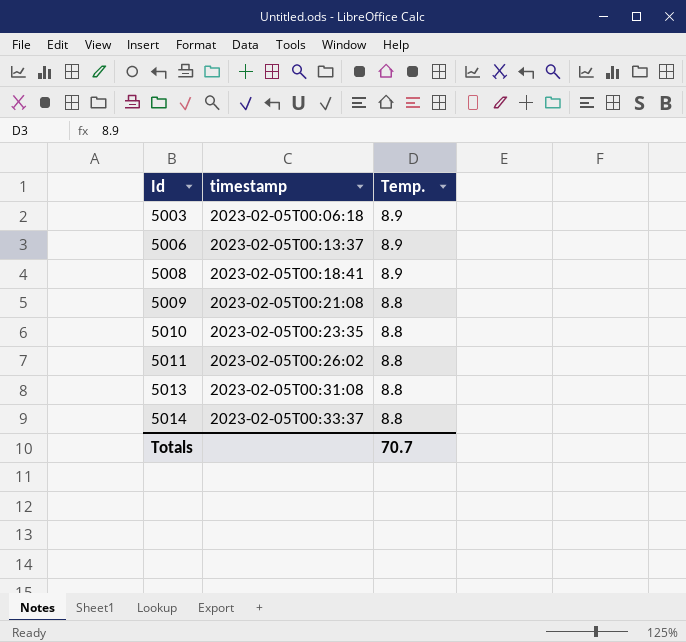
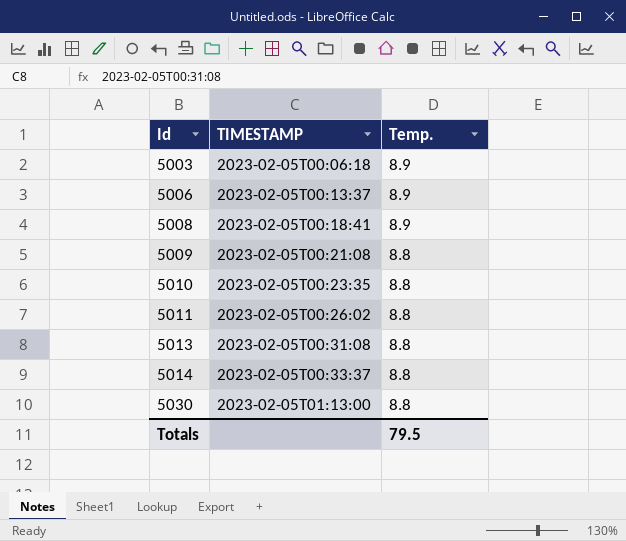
column name: timestamp -> TIMESTAMP
row 5030: none -> 2023-02-05T01:13:00 | 8.8
Totals | Temp.: 70.7 -> 79.5

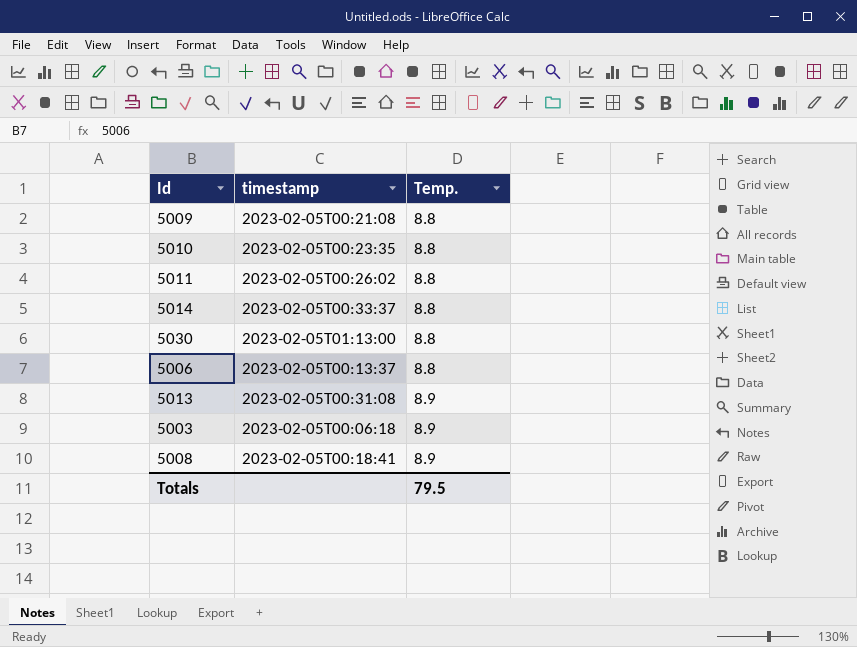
row order: Id ascending -> Temp. ascending
column name: TIMESTAMP -> timestamp
5006 | Temp.: 8.9 -> 8.8
5013 | Temp.: 8.8 -> 8.9

